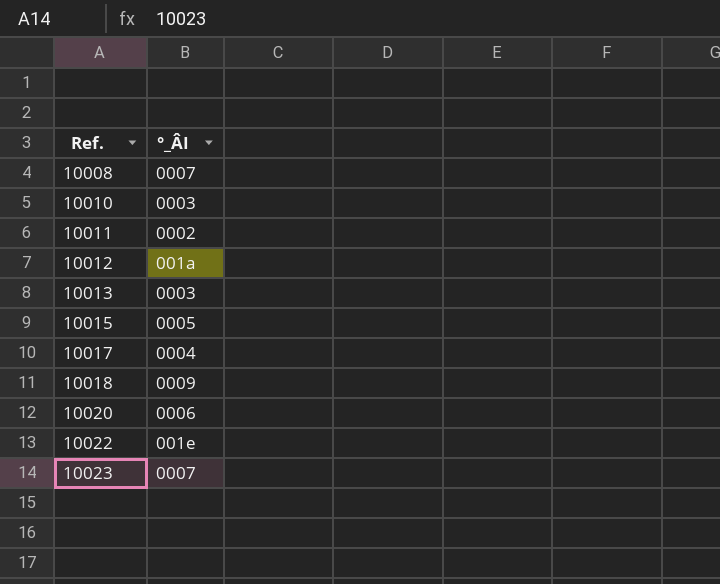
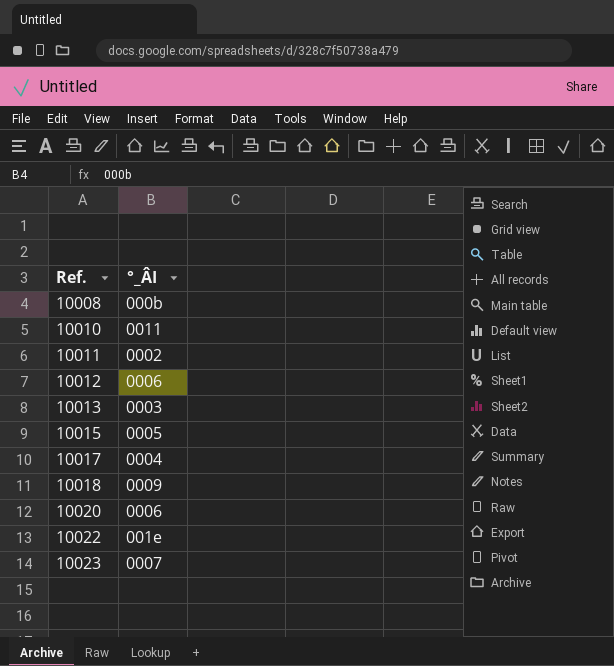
10008 | °_ÂI: 0007 -> 000b
10010 | °_ÂI: 0003 -> 0011
10012 | °_ÂI: 001a -> 0006

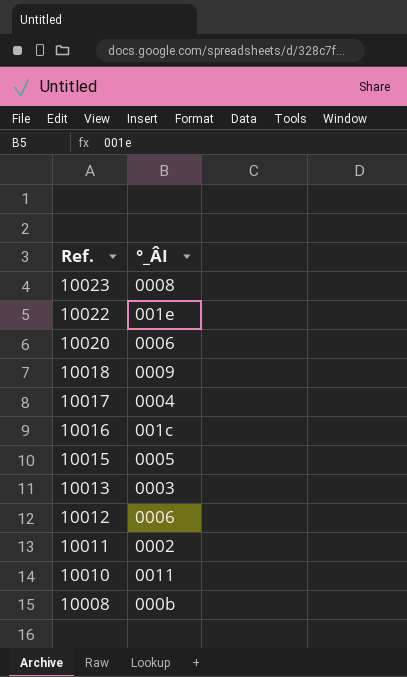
row order: Ref. ascending -> Ref. descending
10023 | °_ÂI: 0007 -> 0008
row 10016: none -> 001c

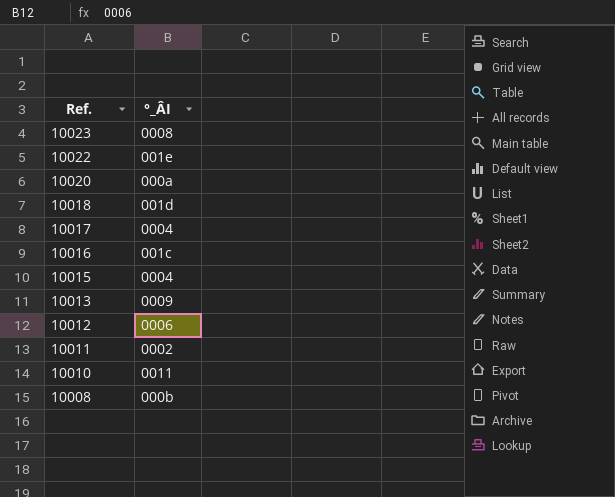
10020 | °_ÂI: 0006 -> 000a
10018 | °_ÂI: 0009 -> 001d
10015 | °_ÂI: 0005 -> 0004
10013 | °_ÂI: 0003 -> 0009

